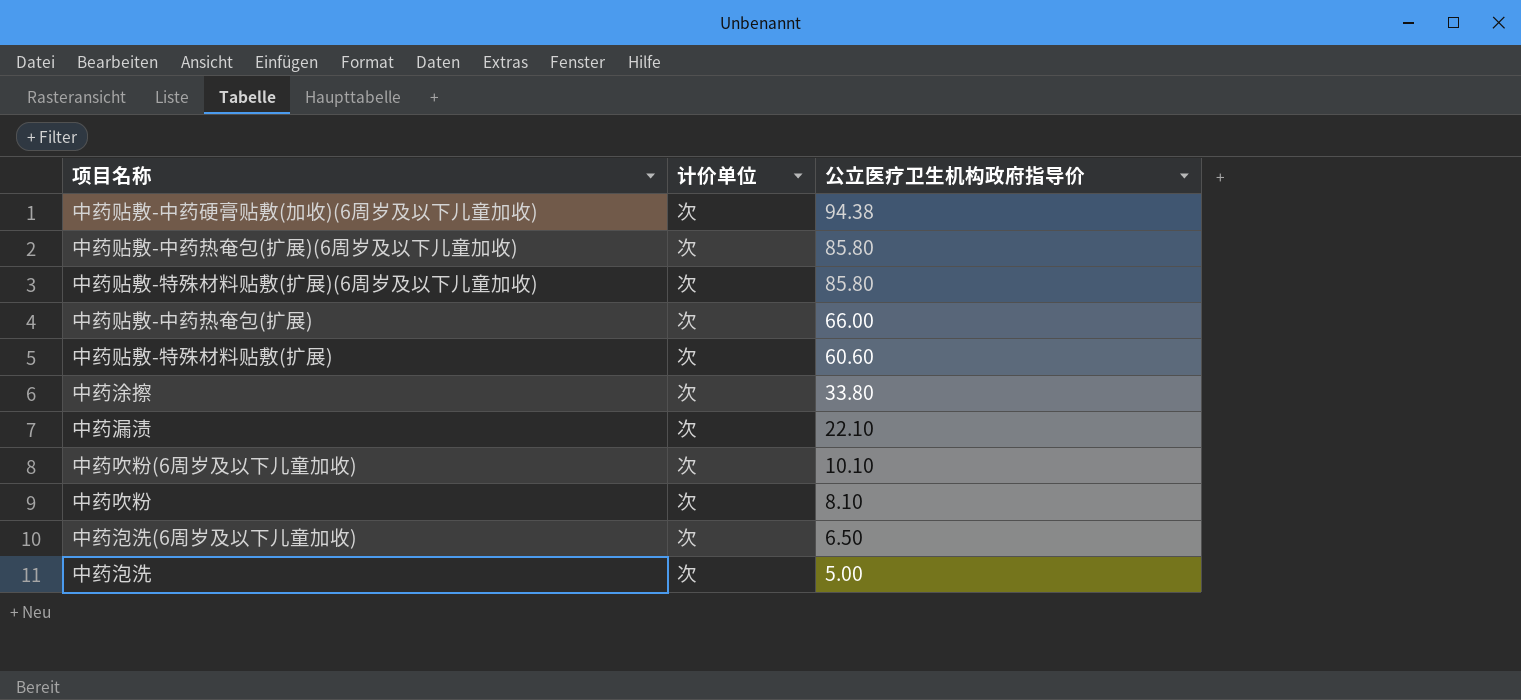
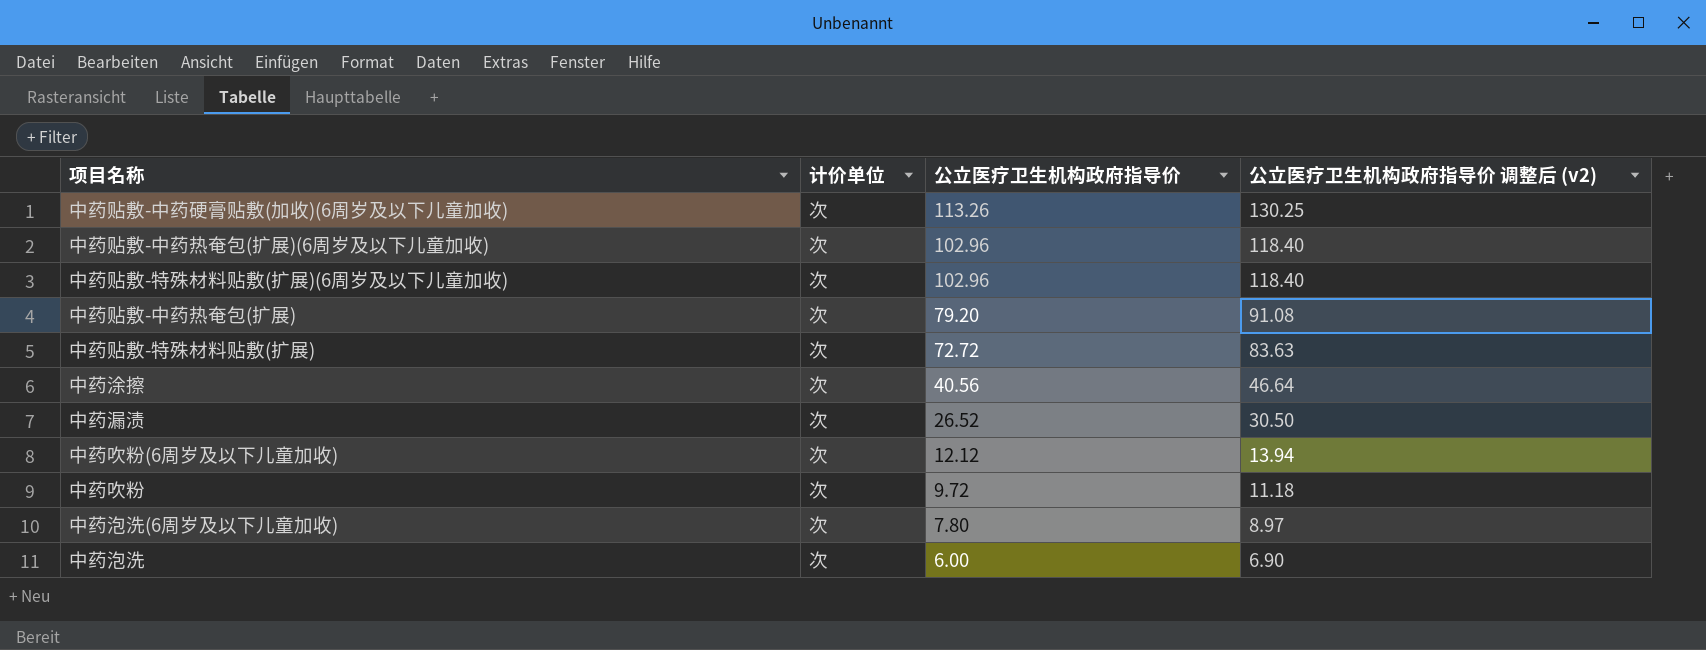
column 公立医疗卫生机构政府指导价 调整后 (v2) | formula: none -> [公立医疗卫生机构政府指导价] * 1.15
中药贴敷-中药硬膏贴敷(加收)(6周岁及以下儿童加收) | 公立医疗卫生机构政府指导价: 94.38 -> 113.26
中药贴敷-中药热奄包(扩展)(6周岁及以下儿童加收) | 公立医疗卫生机构政府指导价: 85.80 -> 102.96
中药贴敷-特殊材料贴敷(扩展)(6周岁及以下儿童加收) | 公立医疗卫生机构政府指导价: 85.80 -> 102.96
中药贴敷-中药热奄包(扩展) | 公立医疗卫生机构政府指导价: 66.00 -> 79.20
中药贴敷-特殊材料贴敷(扩展) | 公立医疗卫生机构政府指导价: 60.60 -> 72.72
中药涂擦 | 公立医疗卫生机构政府指导价: 33.80 -> 40.56
中药漏渍 | 公立医疗卫生机构政府指导价: 22.10 -> 26.52
中药吹粉(6周岁及以下儿童加收) | 公立医疗卫生机构政府指导价: 10.10 -> 12.12
中药吹粉 | 公立医疗卫生机构政府指导价: 8.10 -> 9.72
中药泡洗(6周岁及以下儿童加收) | 公立医疗卫生机构政府指导价: 6.50 -> 7.80
中药泡洗 | 公立医疗卫生机构政府指导价: 5.00 -> 6.00

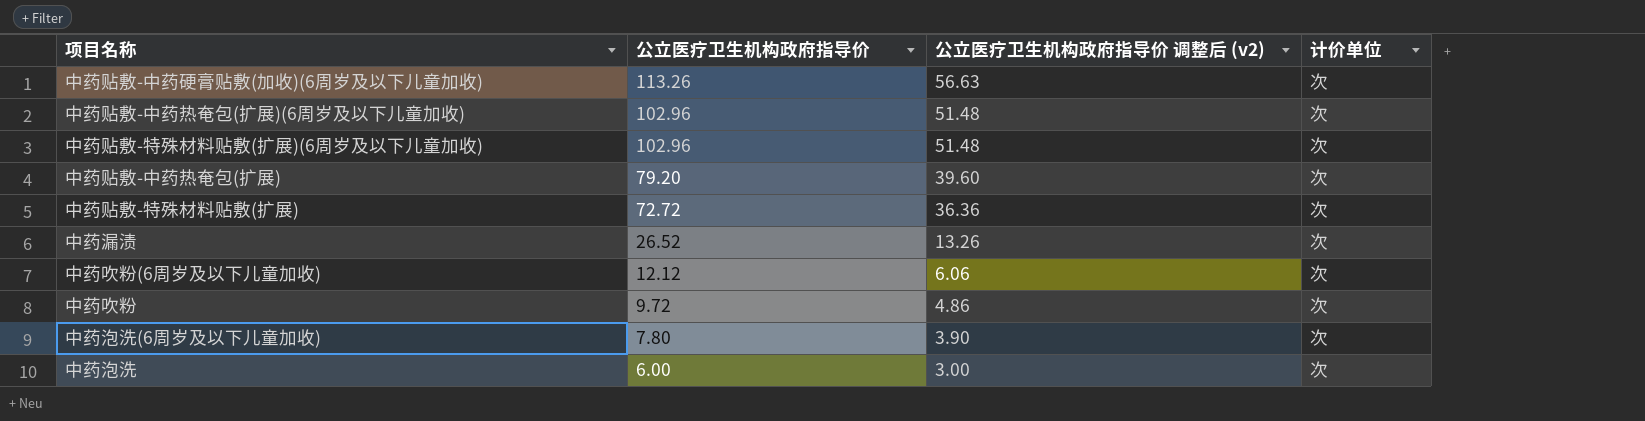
column 公立医疗卫生机构政府指导价 调整后 (v2) | formula: [公立医疗卫生机构政府指导价] * 1.15 -> [公立医疗卫生机构政府指导价] * 0.5
column 计价单位 | position: 2 -> 4
row 中药涂擦: 次 | 40.56 | 46.64 -> none

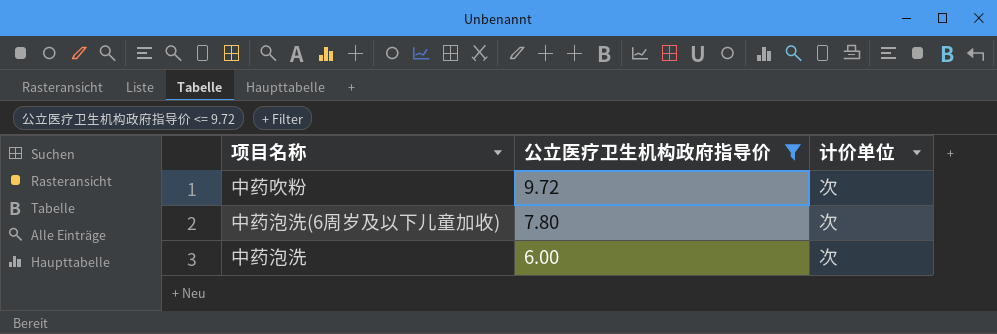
filter: none -> 公立医疗卫生机构政府指导价 <= 9.72
column 公立医疗卫生机构政府指导价 调整后 (v2) | formula: [公立医疗卫生机构政府指导价] * 0.5 -> none

